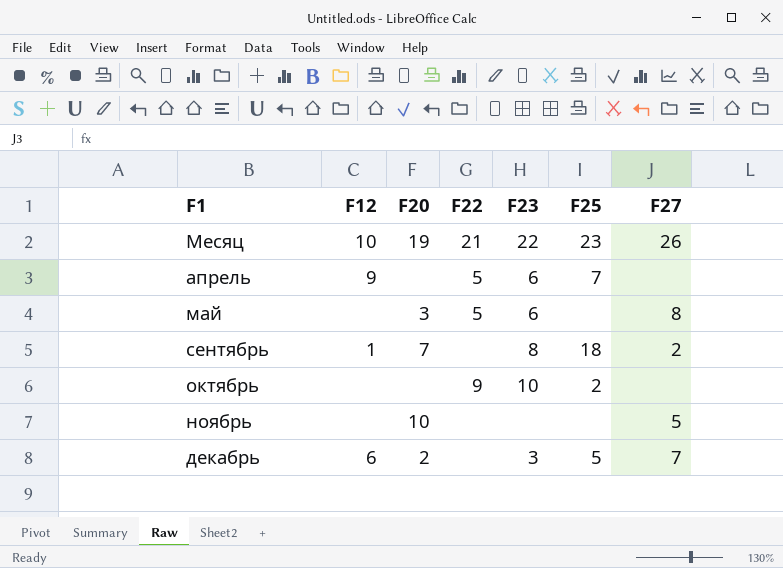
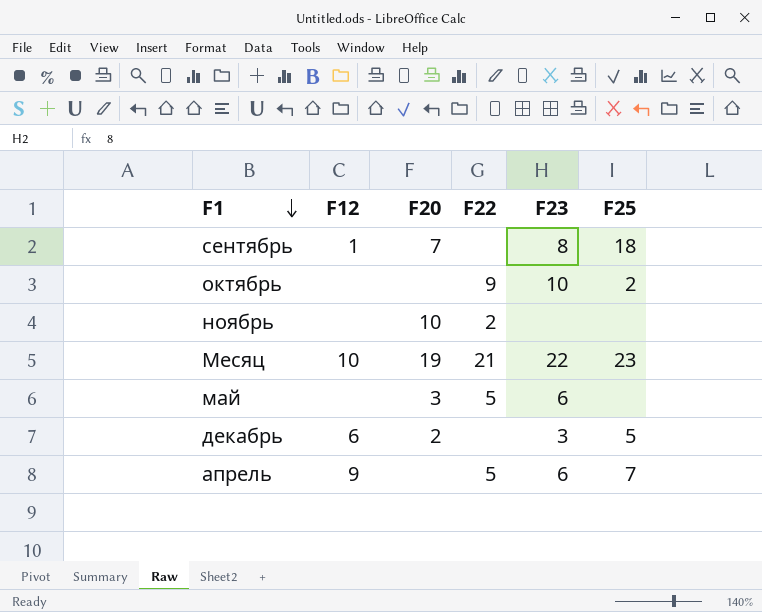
row order: none -> F1 descending
column F27 | position: 7 -> none
ноябрь | F22: none -> 2

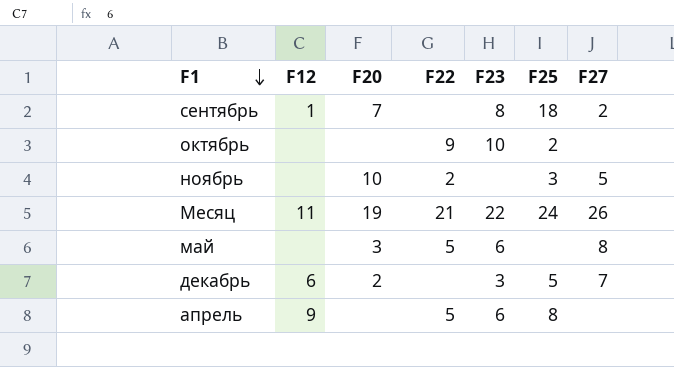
column F27 | position: none -> 7
ноябрь | F25: none -> 3
Месяц | F12: 10 -> 11
Месяц | F25: 23 -> 24
апрель | F25: 7 -> 8

